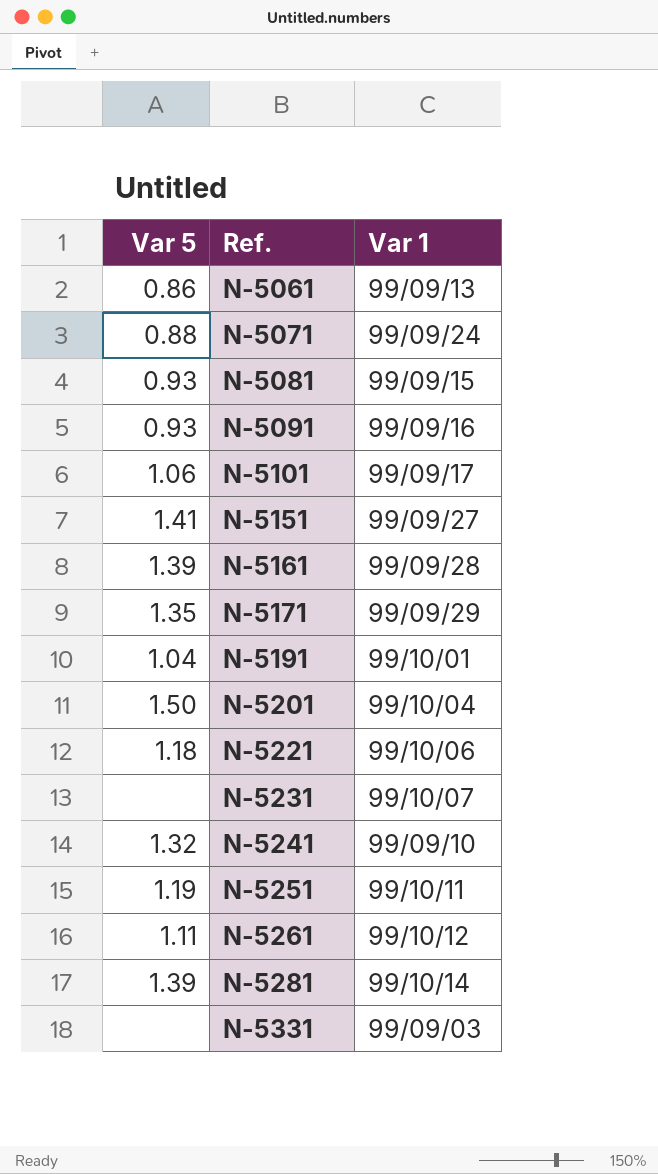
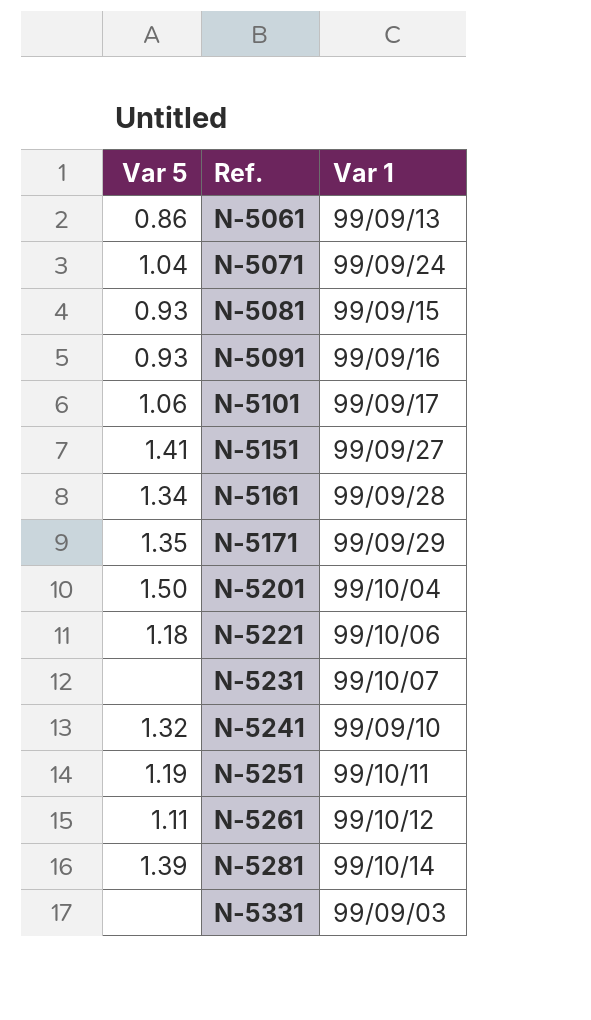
row N-5191: 1.04 | 99/10/01 -> none
N-5071 | Var 5: 0.88 -> 1.04
N-5161 | Var 5: 1.39 -> 1.34

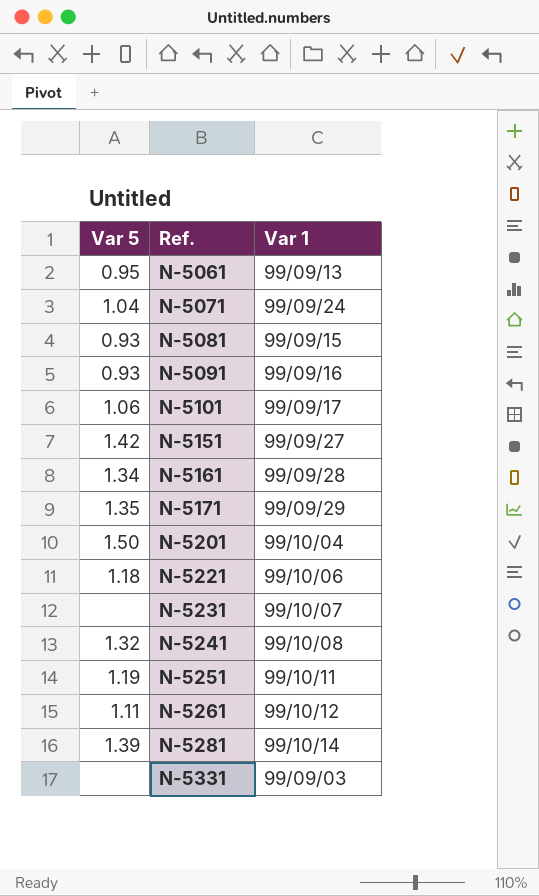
N-5061 | Var 5: 0.86 -> 0.95
N-5151 | Var 5: 1.41 -> 1.42
N-5241 | Var 1: 99/09/10 -> 99/10/08

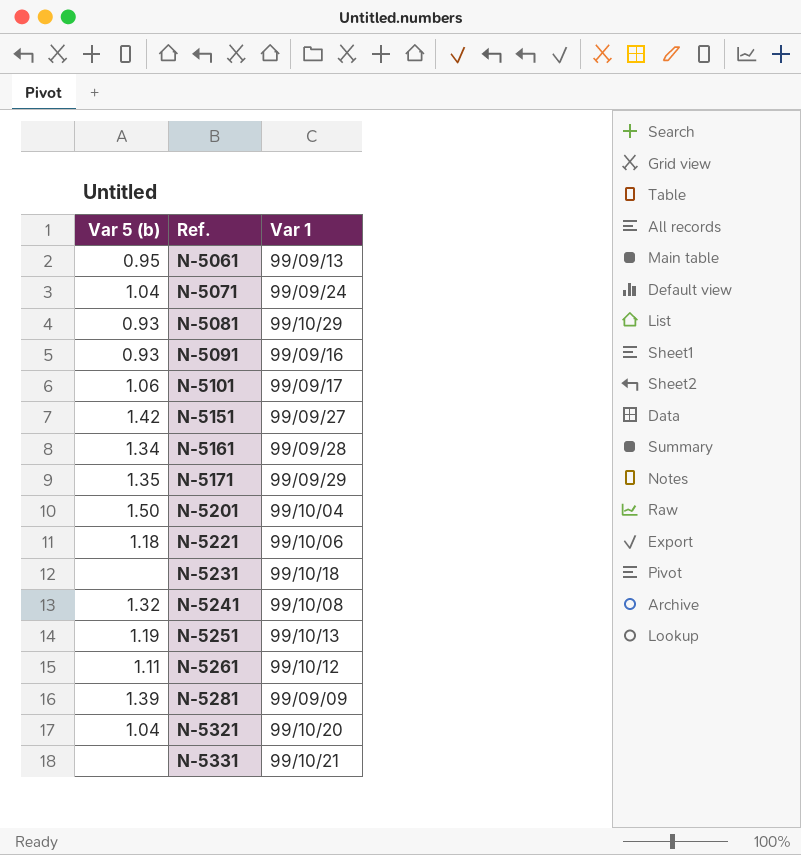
column name: Var 5 -> Var 5 (b)
N-5081 | Var 1: 99/09/15 -> 99/10/29
N-5231 | Var 1: 99/10/07 -> 99/10/18
N-5251 | Var 1: 99/10/11 -> 99/10/13
N-5281 | Var 1: 99/10/14 -> 99/09/09
row N-5321: none -> 1.04 | 99/10/20
N-5331 | Var 1: 99/09/03 -> 99/10/21

